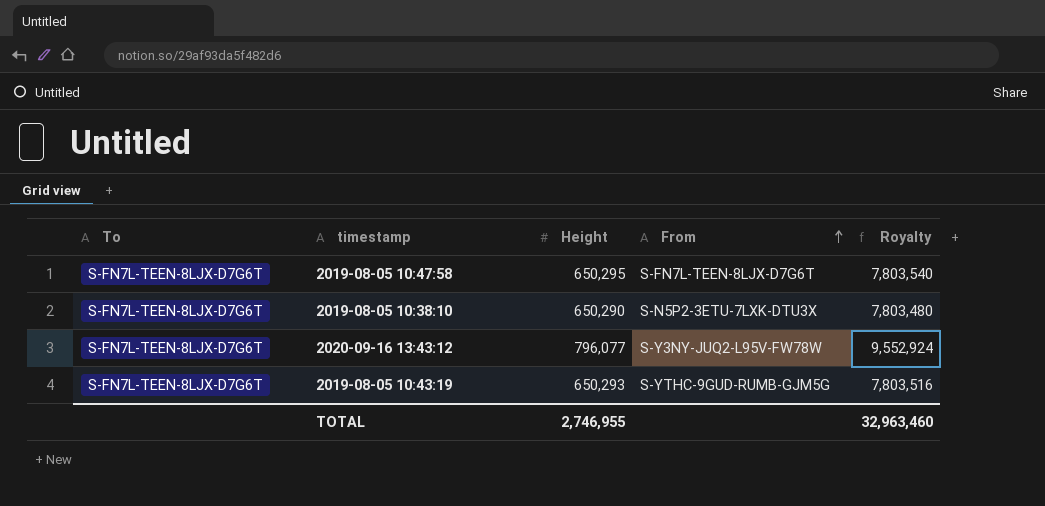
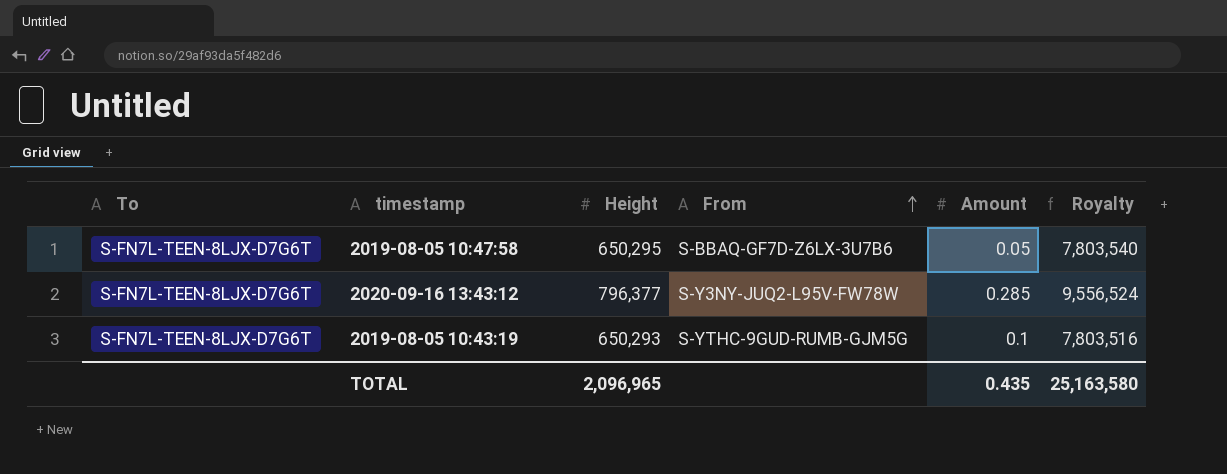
column Amount | position: none -> 5
row 2019-08-05 10:38:10: S-FN7L-TEEN-8LJX-D7G6T | 650,290 | S-N5P2-3ETU-7LXK-DTU3X | 7,803,480 -> none
2019-08-05 10:47:58 | From: S-FN7L-TEEN-8LJX-D7G6T -> S-BBAQ-GF7D-Z6LX-3U7B6
2020-09-16 13:43:12 | Height: 796,077 -> 796,377
2020-09-16 13:43:12 | Royalty: 9,552,924 -> 9,556,524
TOTAL | Height: 2,746,955 -> 2,096,965
TOTAL | Royalty: 32,963,460 -> 25,163,580

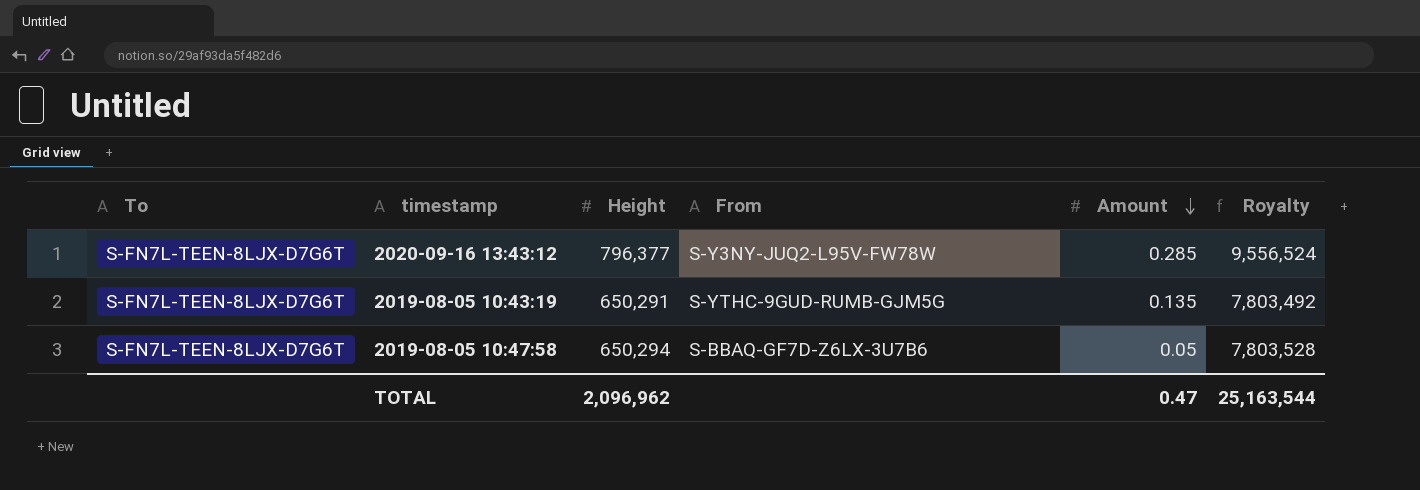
row order: From ascending -> Amount descending
2019-08-05 10:43:19 | Height: 650,293 -> 650,291
2019-08-05 10:43:19 | Amount: 0.1 -> 0.135
2019-08-05 10:43:19 | Royalty: 7,803,516 -> 7,803,492
2019-08-05 10:47:58 | Height: 650,295 -> 650,294
2019-08-05 10:47:58 | Royalty: 7,803,540 -> 7,803,528
TOTAL | Height: 2,096,965 -> 2,096,962
TOTAL | Amount: 0.435 -> 0.47
TOTAL | Royalty: 25,163,580 -> 25,163,544

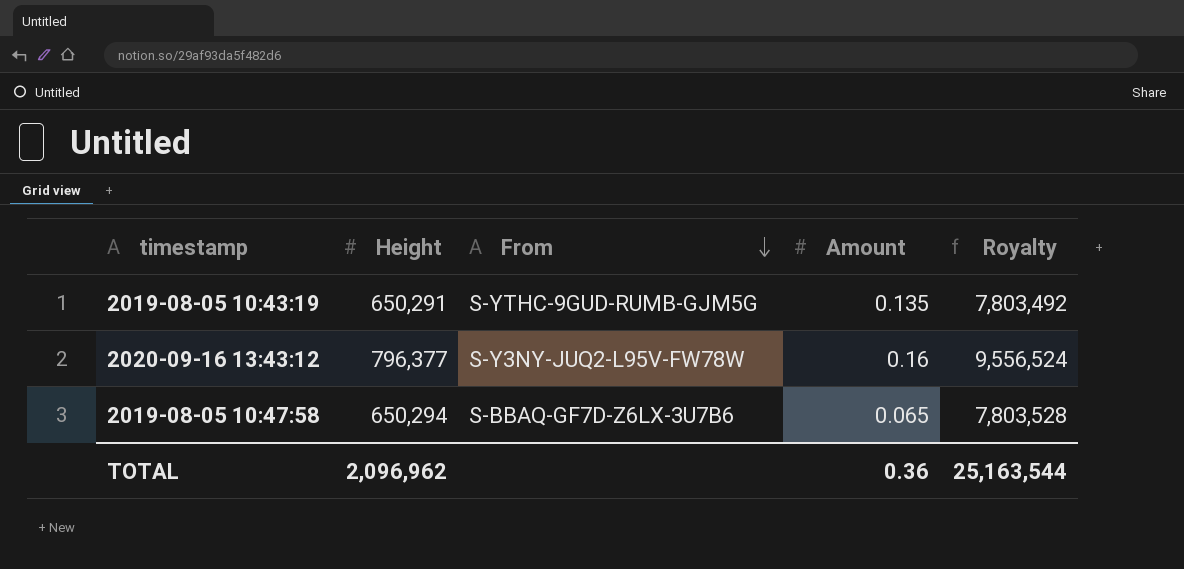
row order: Amount descending -> From descending
column To | position: 1 -> none
2020-09-16 13:43:12 | Amount: 0.285 -> 0.16
2019-08-05 10:47:58 | Amount: 0.05 -> 0.065
TOTAL | Amount: 0.47 -> 0.36

